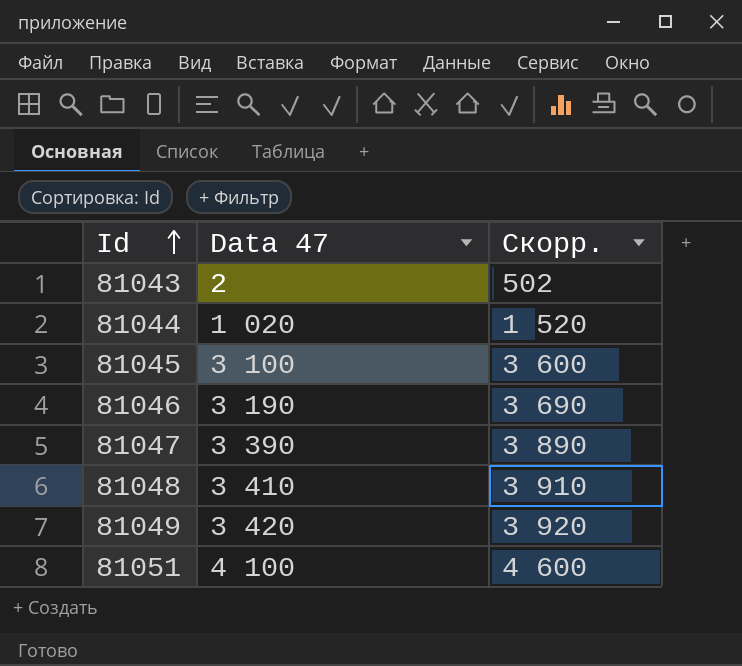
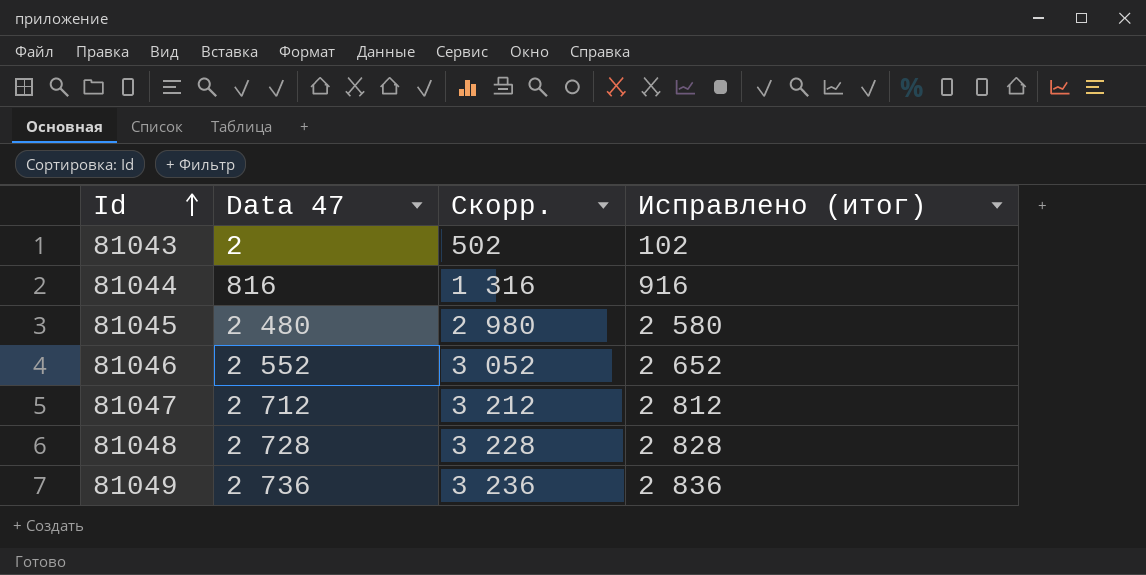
column Исправлено (итог) | formula: none -> [Data 47] + 100
row 81051: 4 100 | 4 600 -> none
81044 | Data 47: 1 020 -> 816
81044 | Скорр.: 1 520 -> 1 316
81045 | Data 47: 3 100 -> 2 480
81045 | Скорр.: 3 600 -> 2 980
81046 | Data 47: 3 190 -> 2 552
81046 | Скорр.: 3 690 -> 3 052
81047 | Data 47: 3 390 -> 2 712
81047 | Скорр.: 3 890 -> 3 212
81048 | Data 47: 3 410 -> 2 728
81048 | Скорр.: 3 910 -> 3 228
81049 | Data 47: 3 420 -> 2 736
81049 | Скорр.: 3 920 -> 3 236

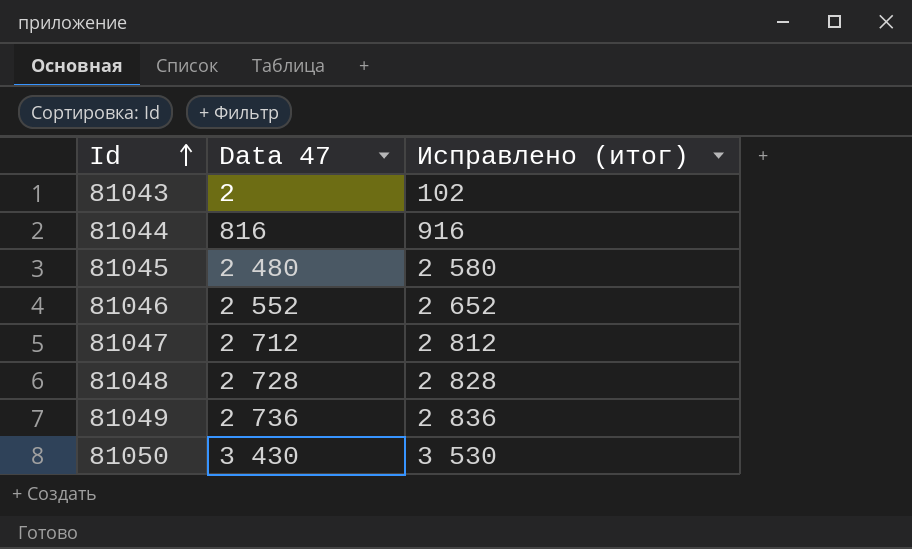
column Скорр. | formula: [Data 47] + 500 -> none
row 81050: none -> 3 430 | 3 530

